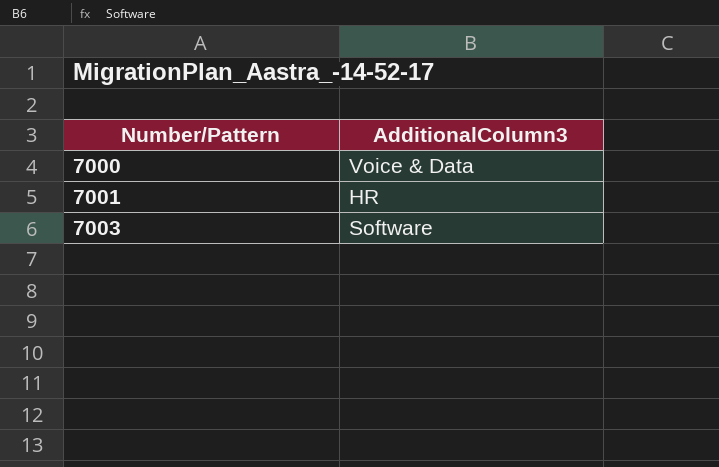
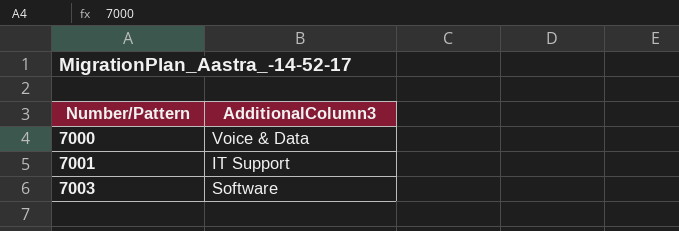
7001 | AdditionalColumn3: HR -> IT Support

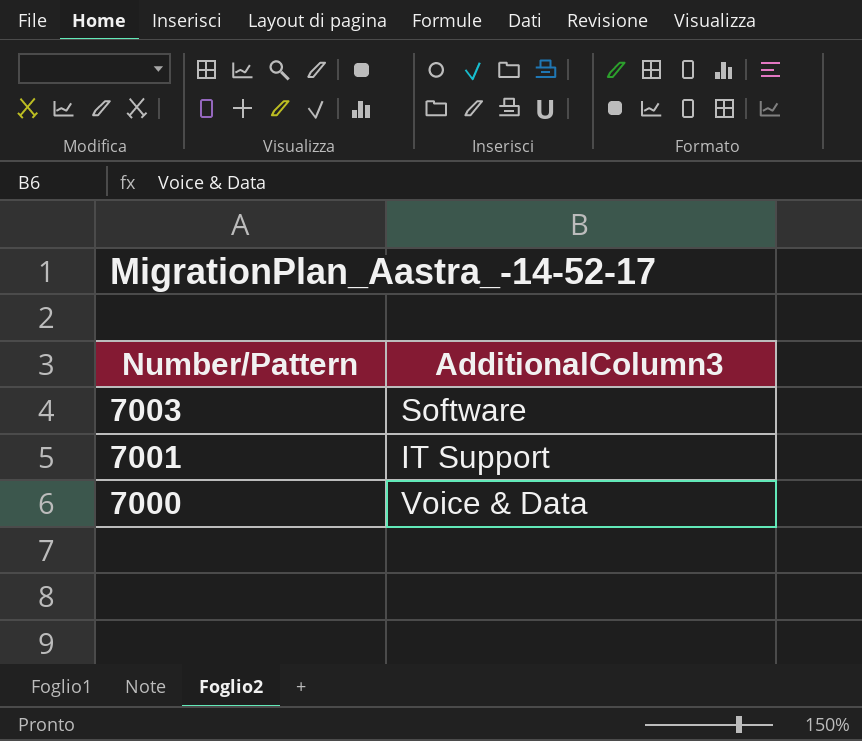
row order: Number/Pattern ascending -> Number/Pattern descending

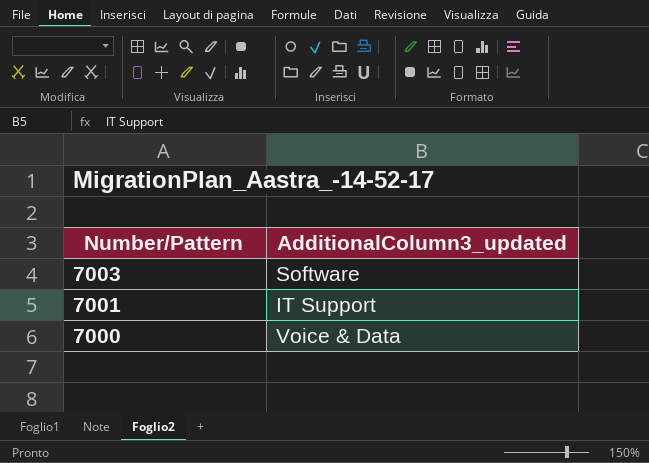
column name: AdditionalColumn3 -> AdditionalColumn3_updated

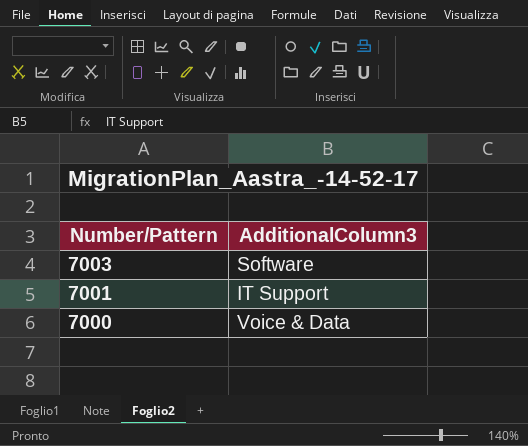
column name: AdditionalColumn3_updated -> AdditionalColumn3

